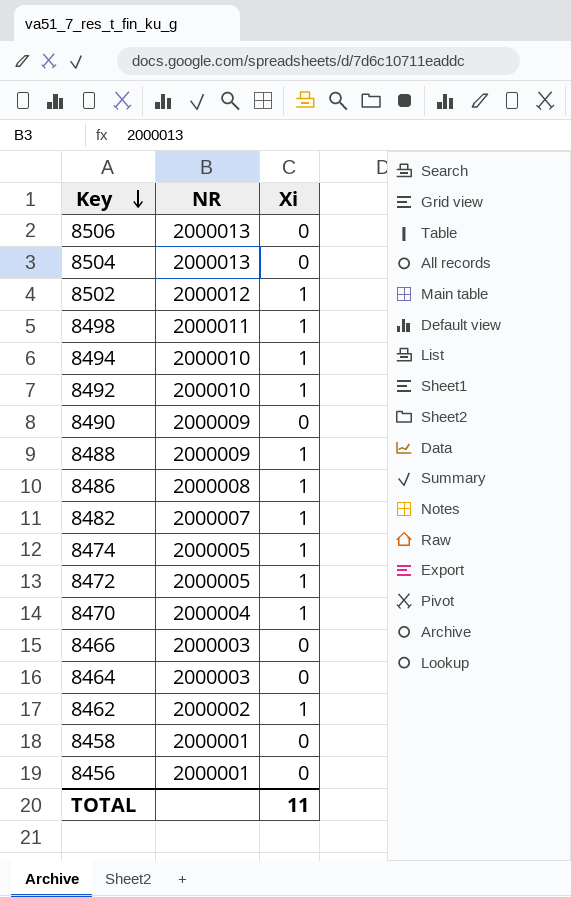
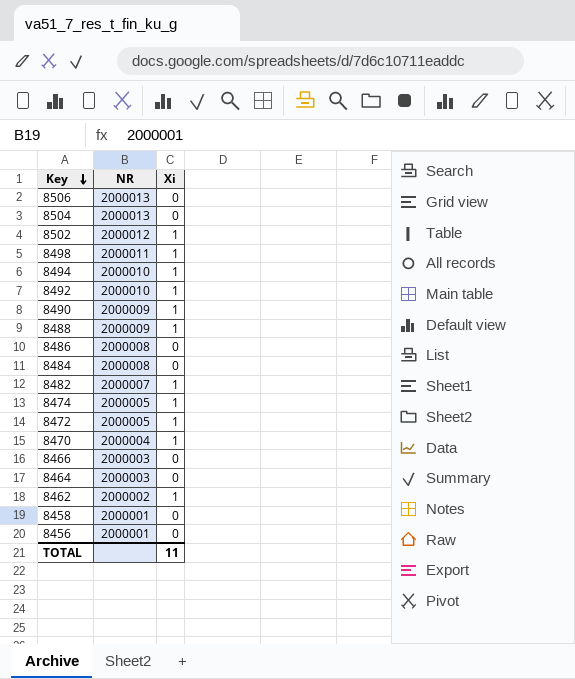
8490 | Xi: 0 -> 1
8486 | Xi: 1 -> 0
row 8484: none -> 2000008 | 0

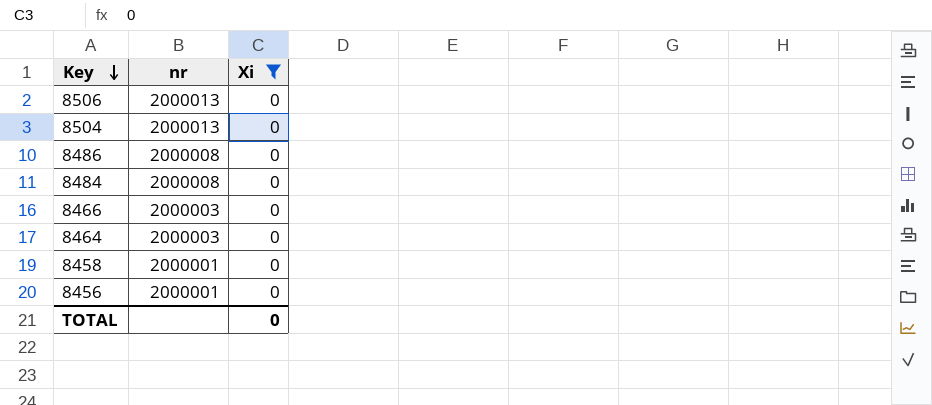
filter: none -> Xi = 0
column name: NR -> nr
TOTAL | Xi: 11 -> 0

